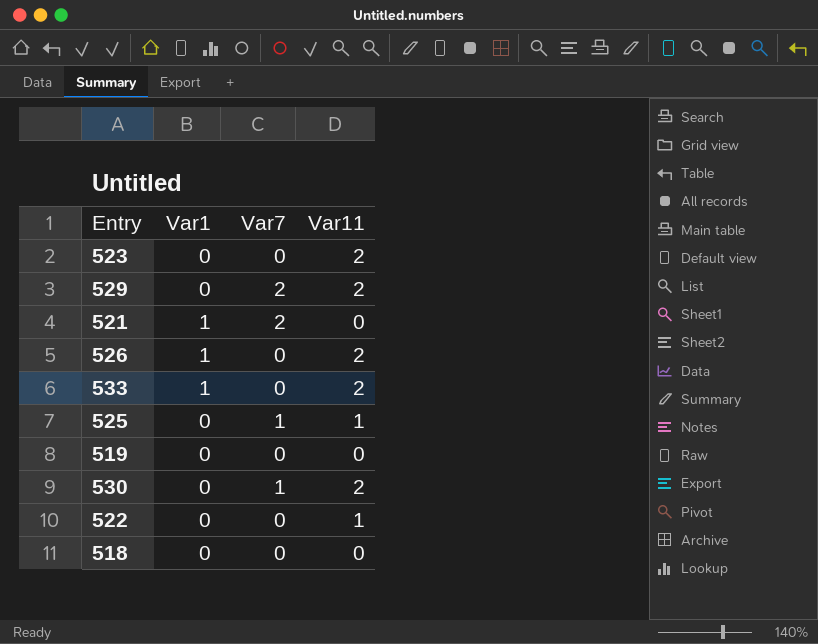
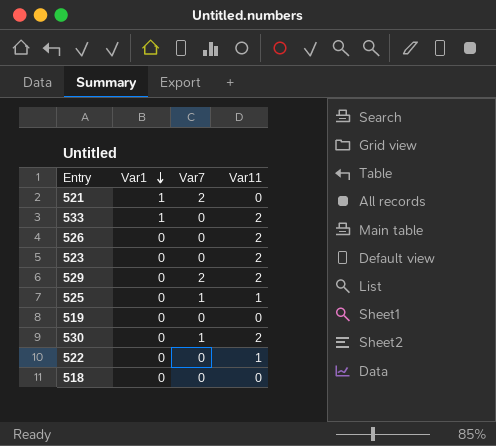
row order: none -> Var1 descending
526 | Var1: 1 -> 0

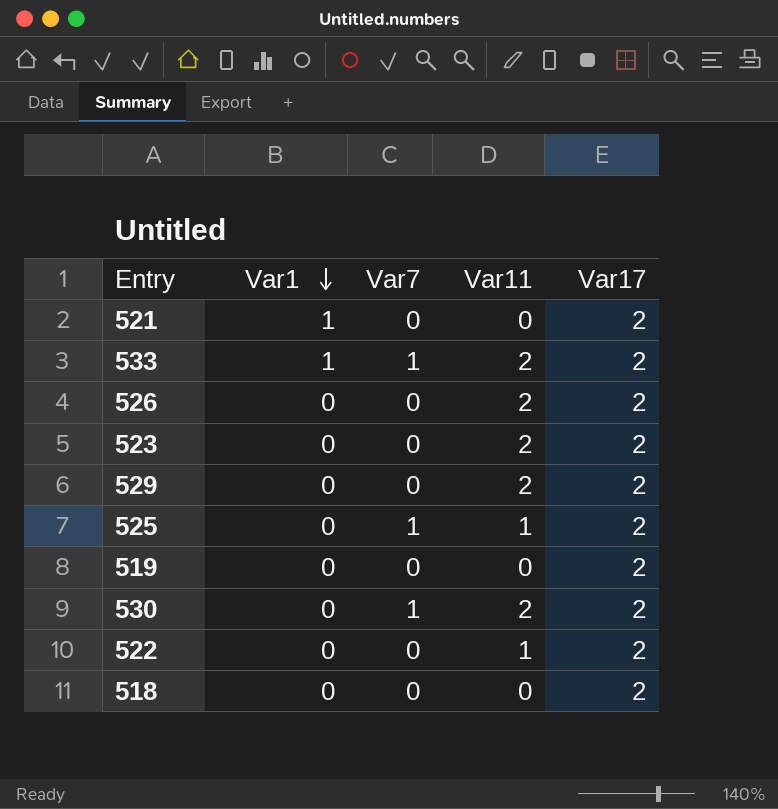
column Var17 | position: none -> 5
521 | Var7: 2 -> 0
533 | Var7: 0 -> 1
529 | Var7: 2 -> 0

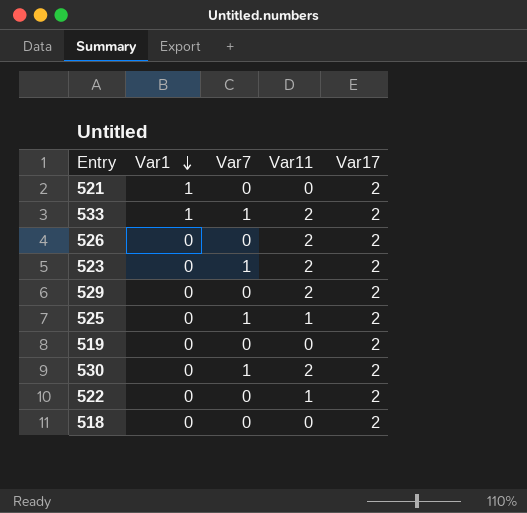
523 | Var7: 0 -> 1

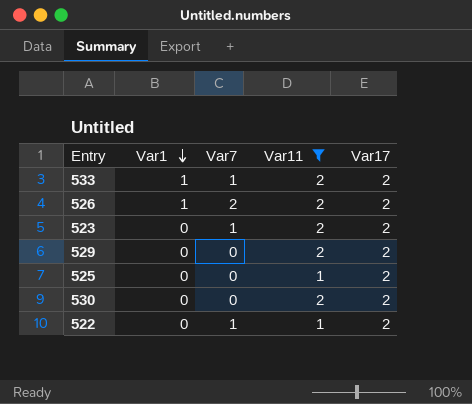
filter: none -> Var11 != 0
526 | Var1: 0 -> 1
526 | Var7: 0 -> 2
525 | Var7: 1 -> 0
530 | Var7: 1 -> 0
522 | Var7: 0 -> 1

